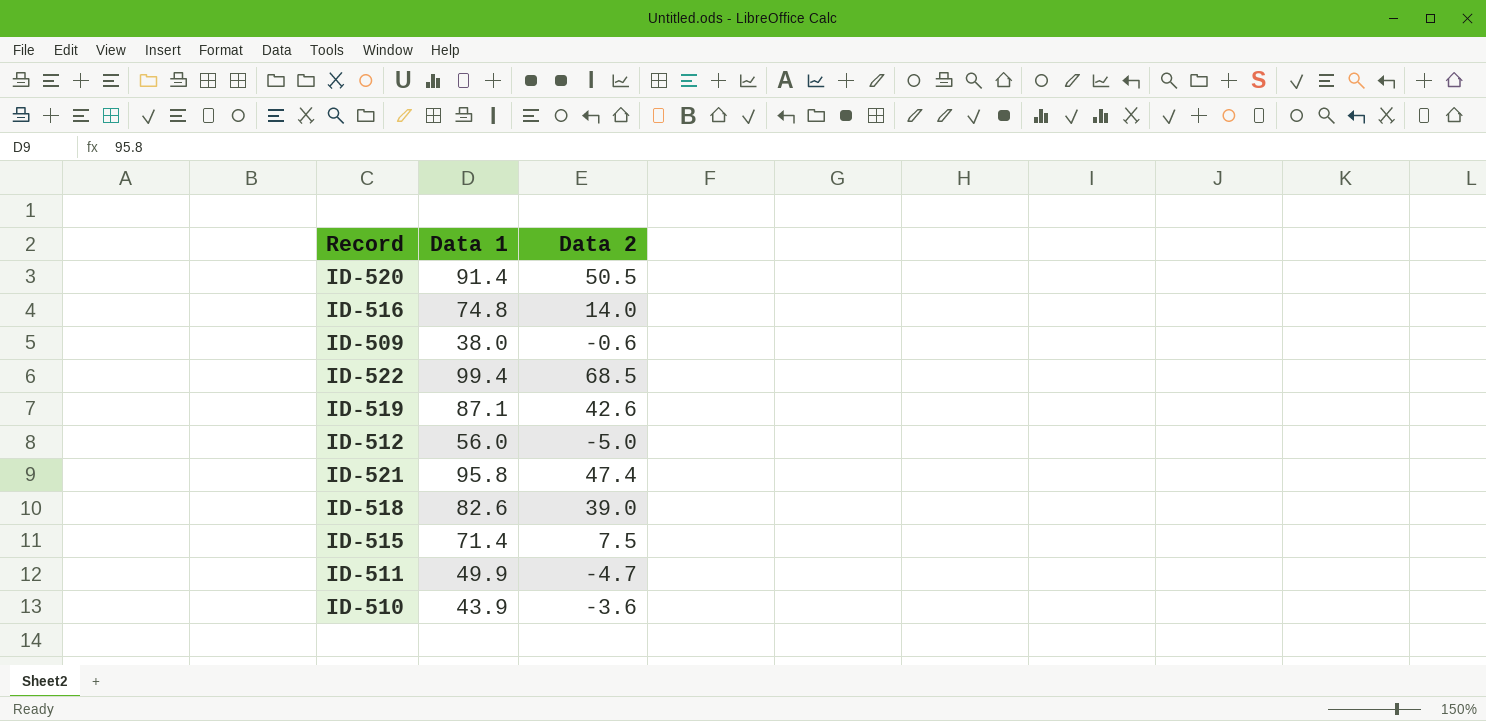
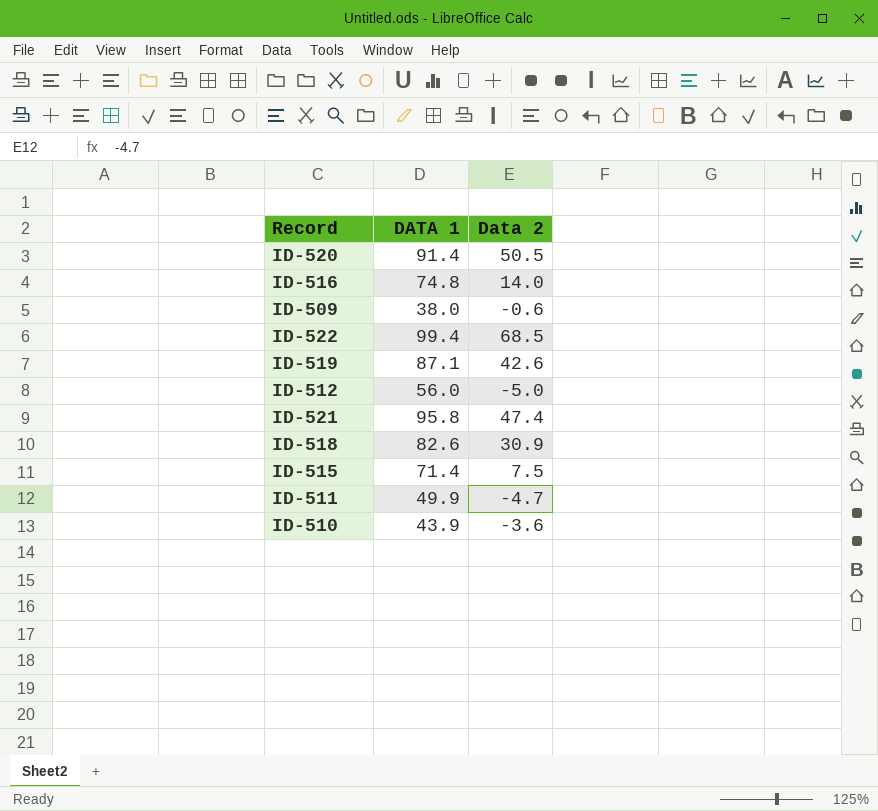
column name: Data 1 -> DATA 1
ID-518 | Data 2: 39.0 -> 30.9

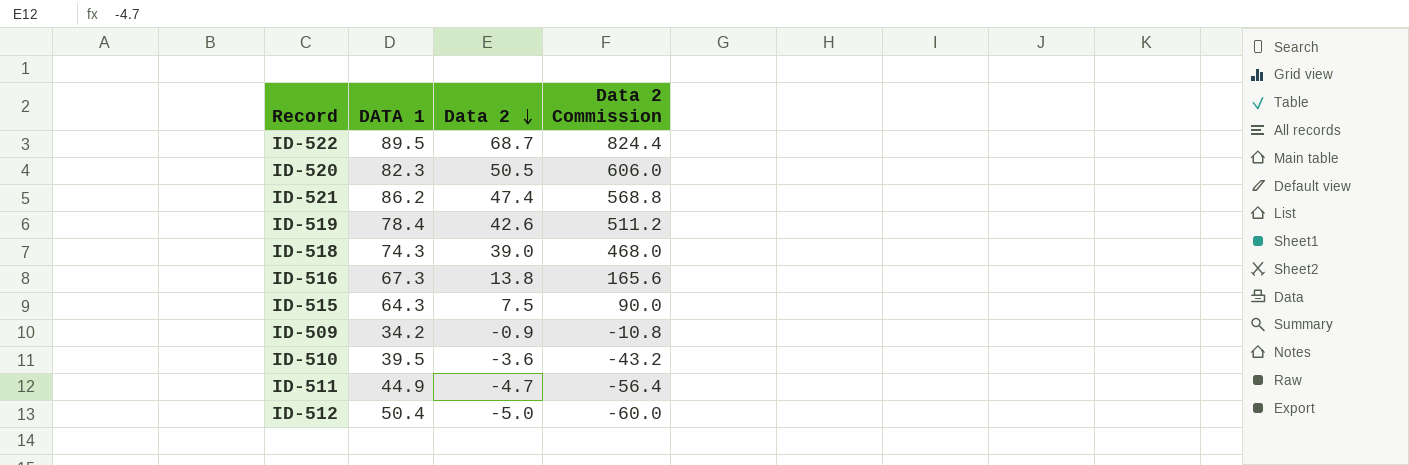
row order: none -> Data 2 descending
column Data 2 Commission | formula: none -> [Data 2] * 12
ID-522 | DATA 1: 99.4 -> 89.5
ID-522 | Data 2: 68.5 -> 68.7
ID-520 | DATA 1: 91.4 -> 82.3
ID-521 | DATA 1: 95.8 -> 86.2
ID-519 | DATA 1: 87.1 -> 78.4
ID-518 | DATA 1: 82.6 -> 74.3
ID-518 | Data 2: 30.9 -> 39.0
ID-516 | DATA 1: 74.8 -> 67.3
ID-516 | Data 2: 14.0 -> 13.8
ID-515 | DATA 1: 71.4 -> 64.3
ID-509 | DATA 1: 38.0 -> 34.2
ID-509 | Data 2: -0.6 -> -0.9
ID-510 | DATA 1: 43.9 -> 39.5
ID-511 | DATA 1: 49.9 -> 44.9
ID-512 | DATA 1: 56.0 -> 50.4

